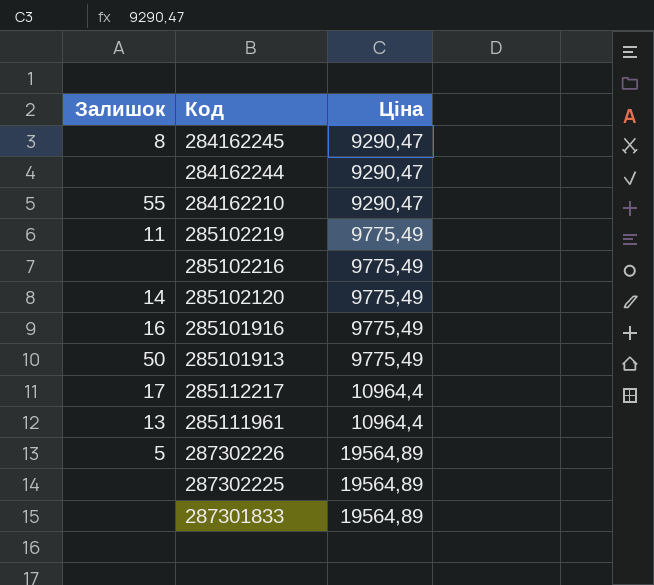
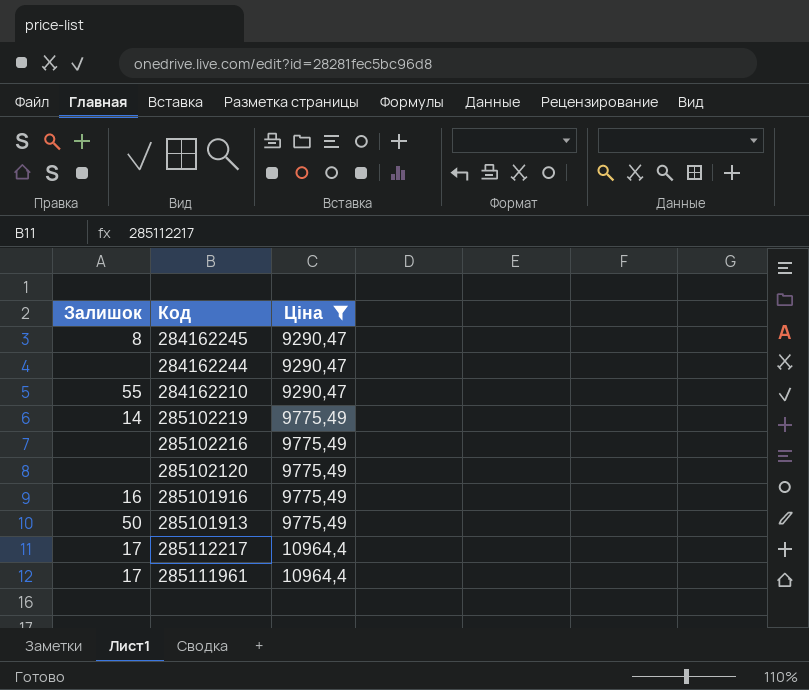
filter: none -> Ціна != 19564,89
285102219 | Залишок: 11 -> 14
285102120 | Залишок: 14 -> none
285111961 | Залишок: 13 -> 17

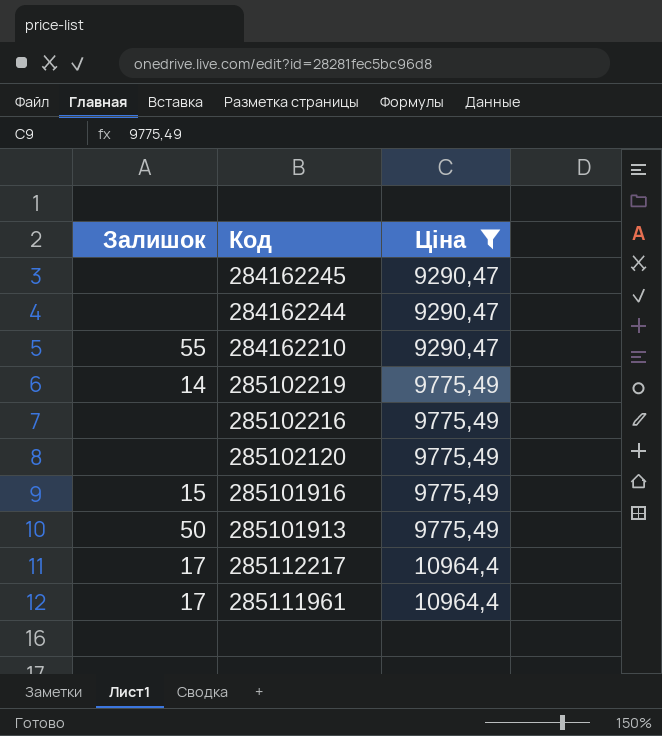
284162245 | Залишок: 8 -> none
285101916 | Залишок: 16 -> 15

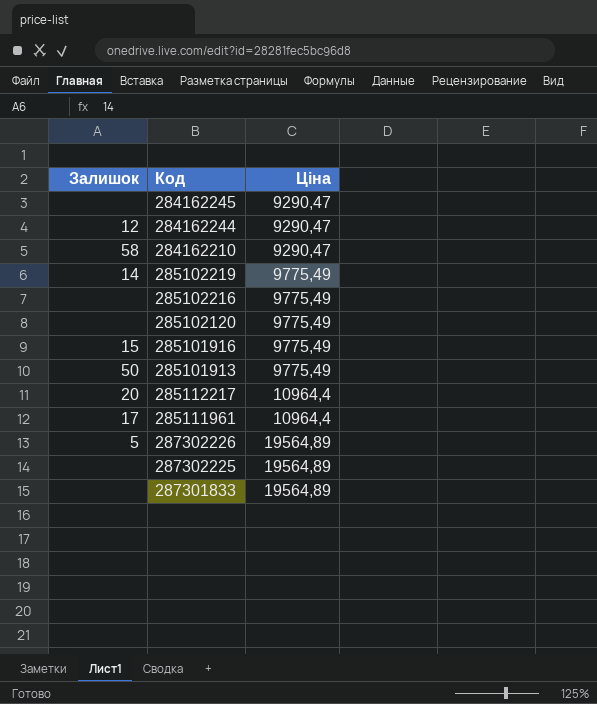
filter: Ціна != 19564,89 -> none
284162244 | Залишок: none -> 12
284162210 | Залишок: 55 -> 58
285112217 | Залишок: 17 -> 20

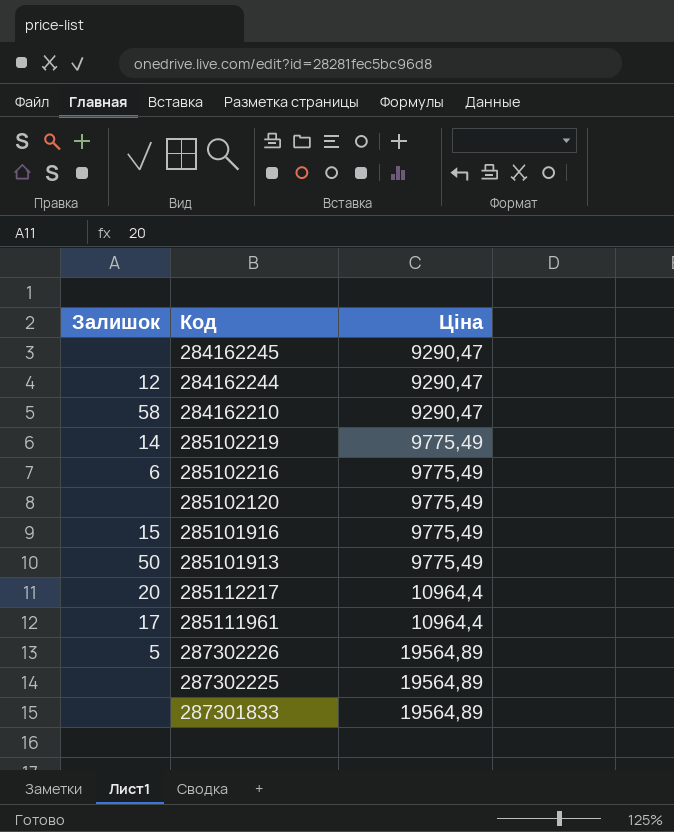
285102216 | Залишок: none -> 6

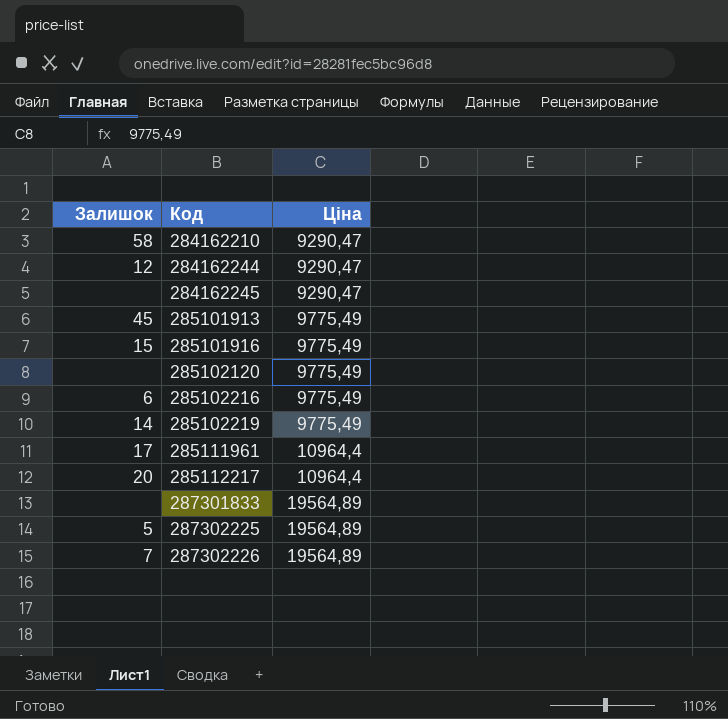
row order: Ціна ascending -> Код ascending
285101913 | Залишок: 50 -> 45
287302225 | Залишок: none -> 5
287302226 | Залишок: 5 -> 7

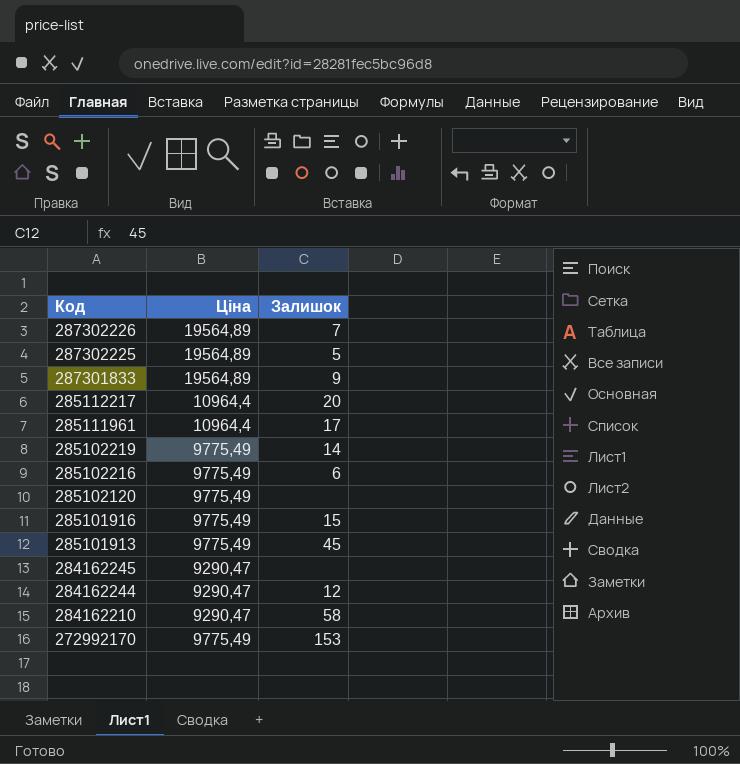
row order: Код ascending -> Код descending
column Залишок | position: 1 -> 3
287301833 | Залишок: none -> 9
row 272992170: none -> 9775,49 | 153

